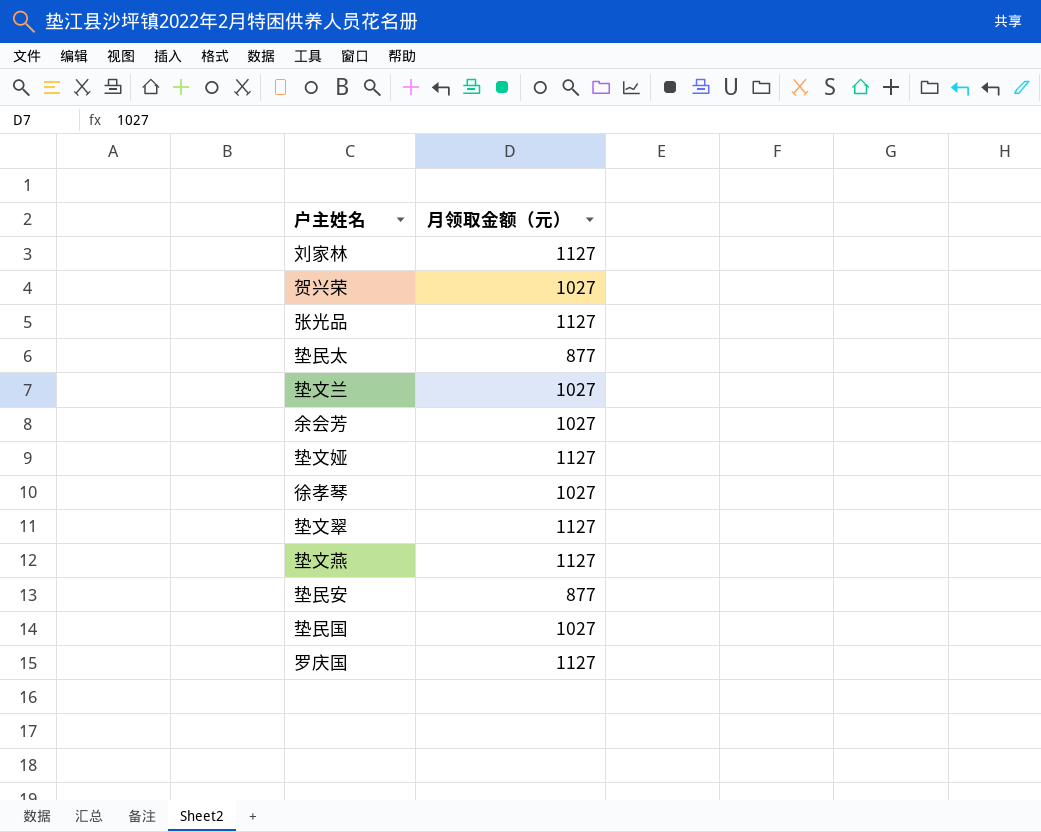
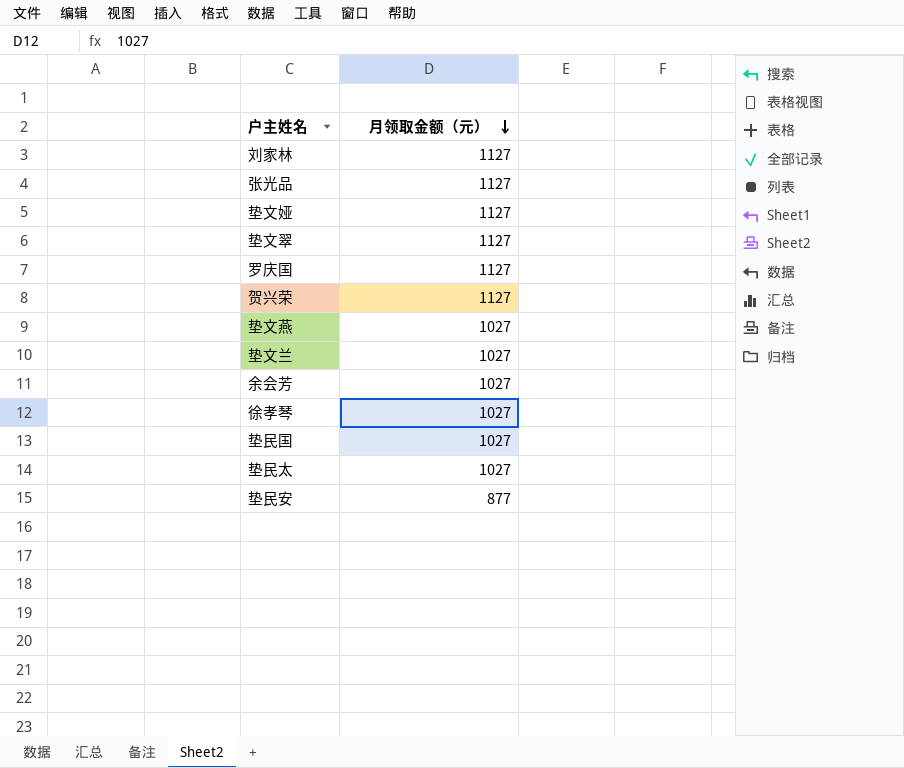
row order: none -> 月领取金额（元） descending
贺兴荣 | 月领取金额（元）: 1027 -> 1127
垫文燕 | 月领取金额（元）: 1127 -> 1027
垫民太 | 月领取金额（元）: 877 -> 1027

